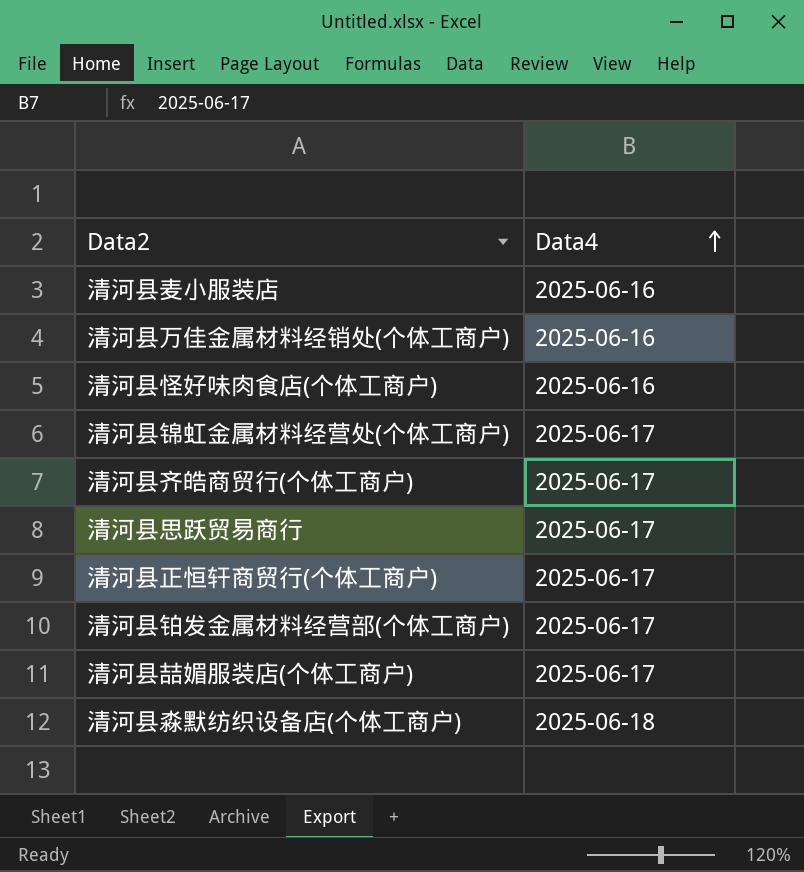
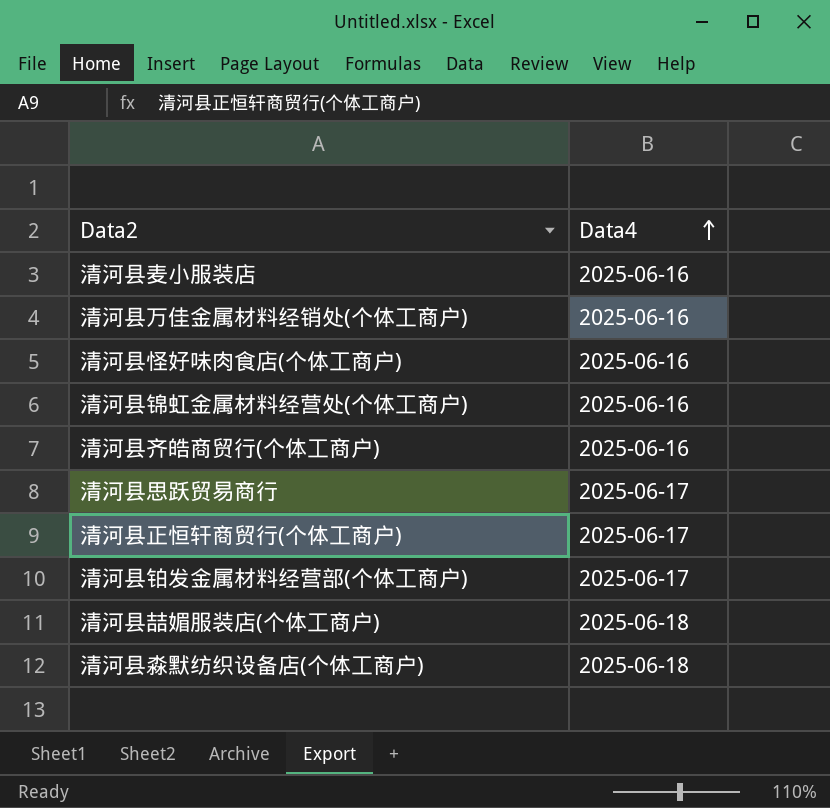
清河县锦虹金属材料经营处(个体工商户) | Data4: 2025-06-17 -> 2025-06-16
清河县齐皓商贸行(个体工商户) | Data4: 2025-06-17 -> 2025-06-16
清河县喆媚服装店(个体工商户) | Data4: 2025-06-17 -> 2025-06-18

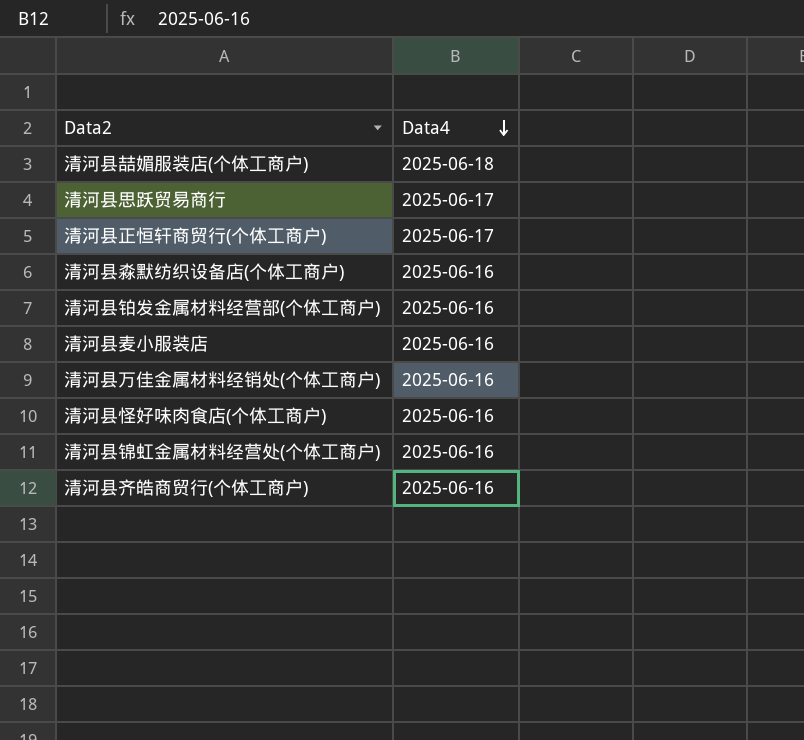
row order: Data4 ascending -> Data4 descending
清河县淼默纺织设备店(个体工商户) | Data4: 2025-06-18 -> 2025-06-16
清河县铂发金属材料经营部(个体工商户) | Data4: 2025-06-17 -> 2025-06-16

